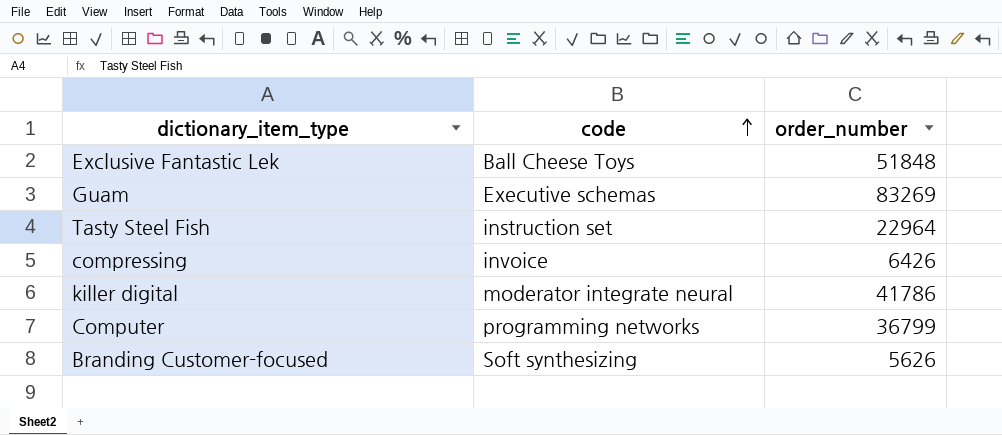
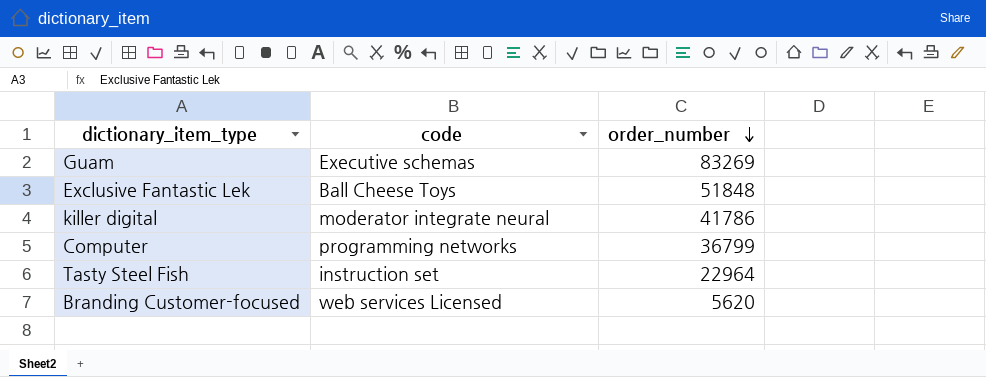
row order: code ascending -> order_number descending
row compressing: invoice | 6426 -> none
Branding Customer-focused | code: Soft synthesizing -> web services Licensed
Branding Customer-focused | order_number: 5626 -> 5620

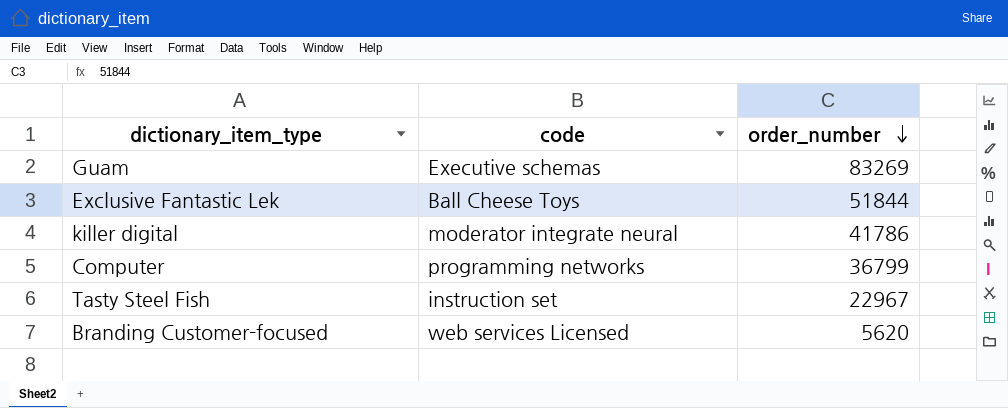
Exclusive Fantastic Lek | order_number: 51848 -> 51844
Tasty Steel Fish | order_number: 22964 -> 22967

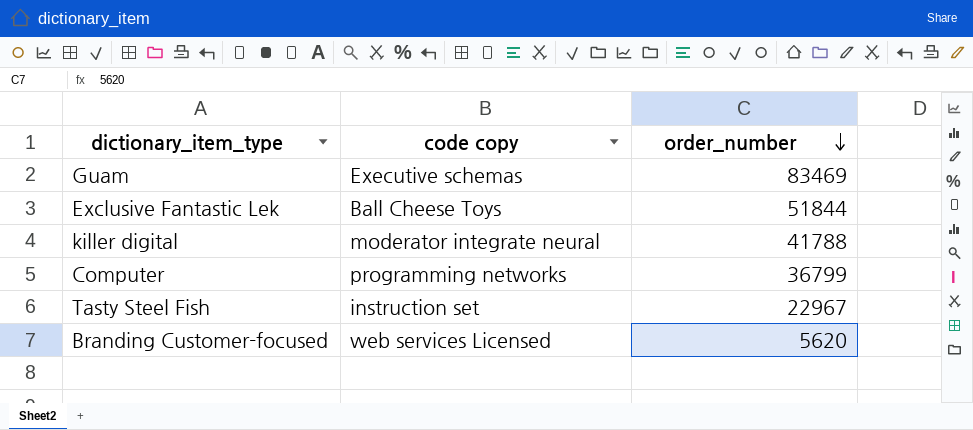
column name: code -> code copy
Guam | order_number: 83269 -> 83469
killer digital | order_number: 41786 -> 41788

